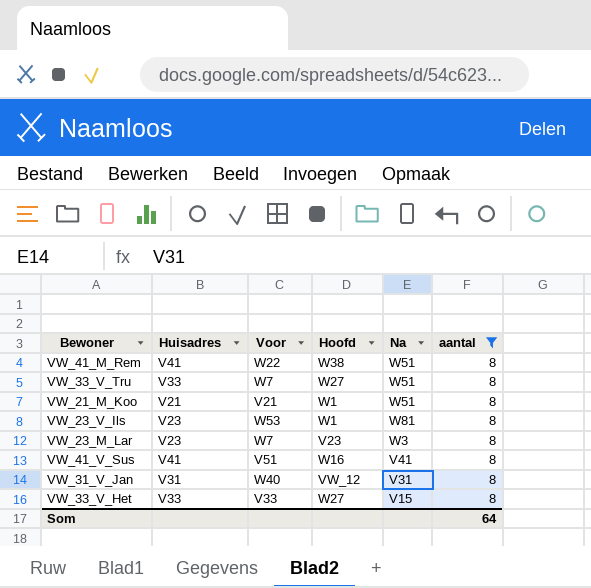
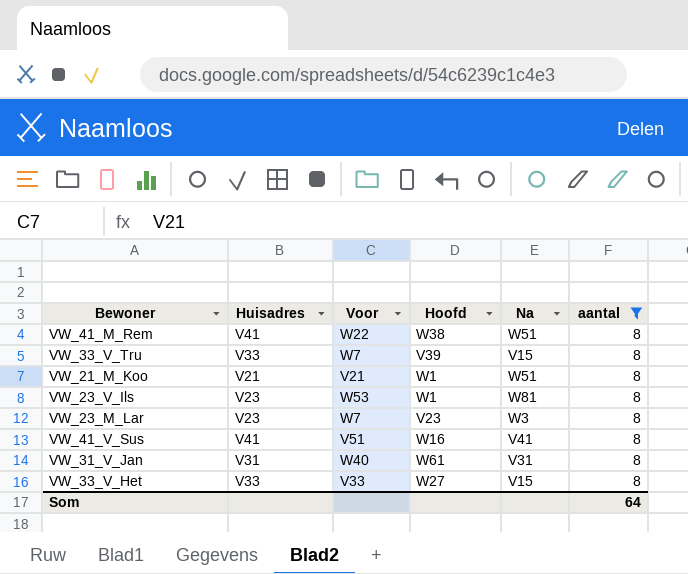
VW_33_V_Tru | Hoofd: W27 -> V39
VW_33_V_Tru | Na: W51 -> V15
VW_31_V_Jan | Hoofd: VW_12 -> W61

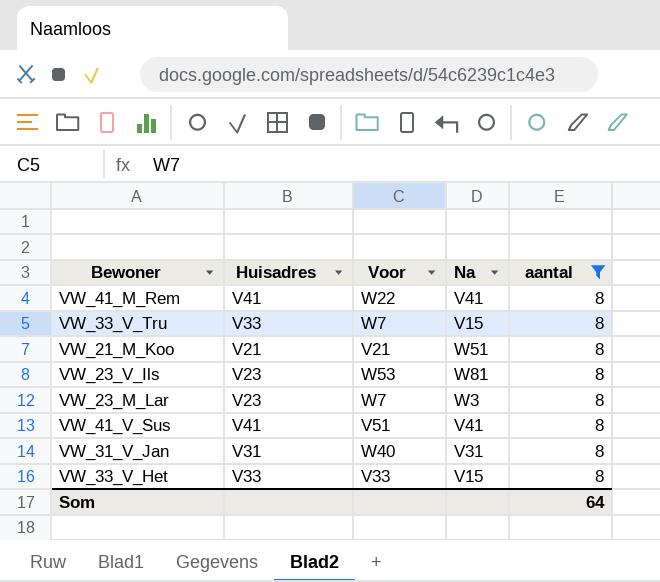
column Hoofd | position: 4 -> none
VW_41_M_Rem | Na: W51 -> V41

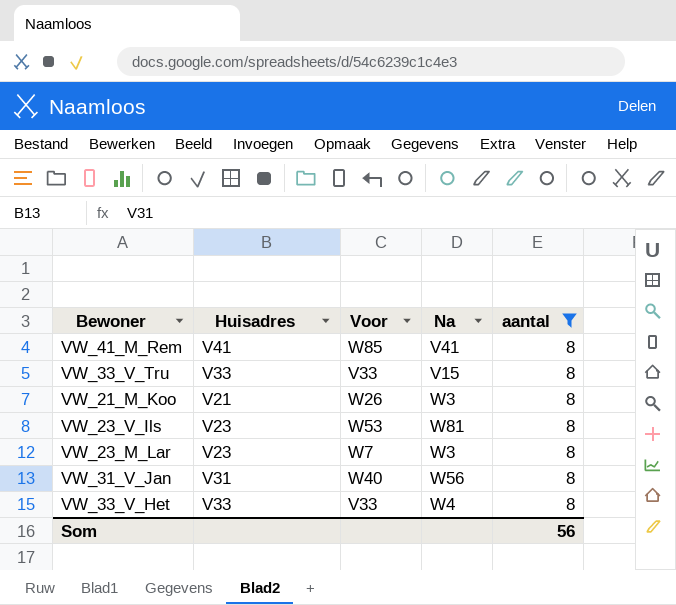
row VW_41_V_Sus: V41 | V51 | V41 | 8 -> none
VW_41_M_Rem | Voor: W22 -> W85
VW_33_V_Tru | Voor: W7 -> V33
VW_21_M_Koo | Voor: V21 -> W26
VW_21_M_Koo | Na: W51 -> W3
VW_31_V_Jan | Na: V31 -> W56
VW_33_V_Het | Na: V15 -> W4
Som | aantal: 64 -> 56

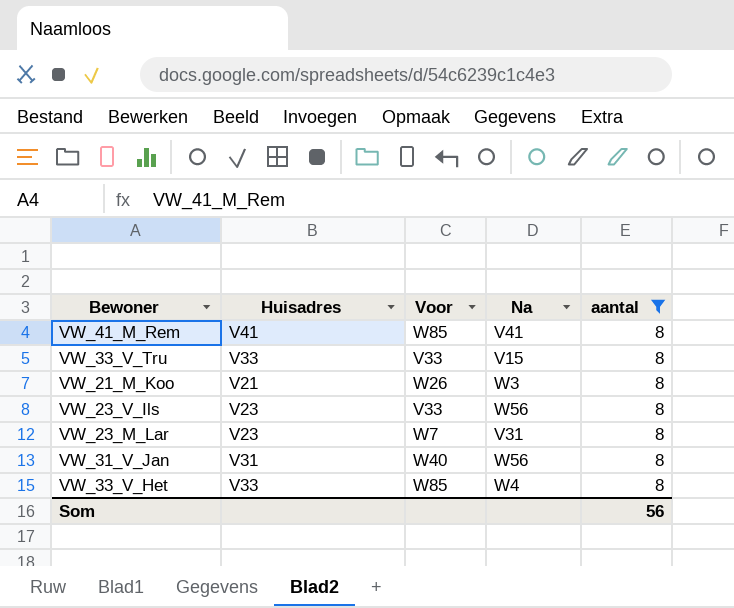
VW_23_V_Ils | Voor: W53 -> V33
VW_23_V_Ils | Na: W81 -> W56
VW_23_M_Lar | Na: W3 -> V31
VW_33_V_Het | Voor: V33 -> W85

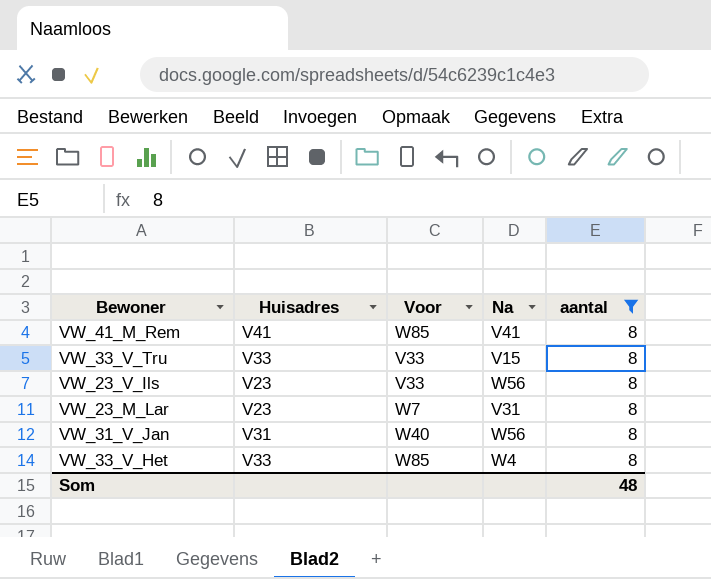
row VW_21_M_Koo: V21 | W26 | W3 | 8 -> none
Som | aantal: 56 -> 48

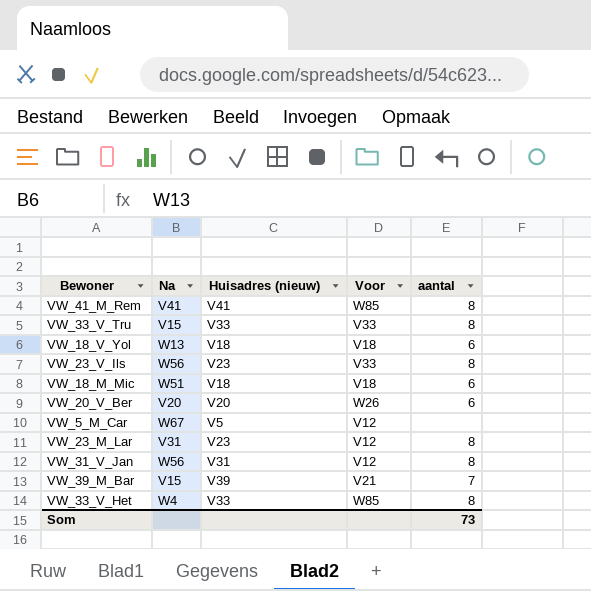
filter: aantal = 8 -> none
column Na | position: 4 -> 2
column name: Huisadres -> Huisadres (nieuw)
VW_23_M_Lar | Voor: W7 -> V12
VW_31_V_Jan | Voor: W40 -> V12
Som | aantal: 48 -> 73

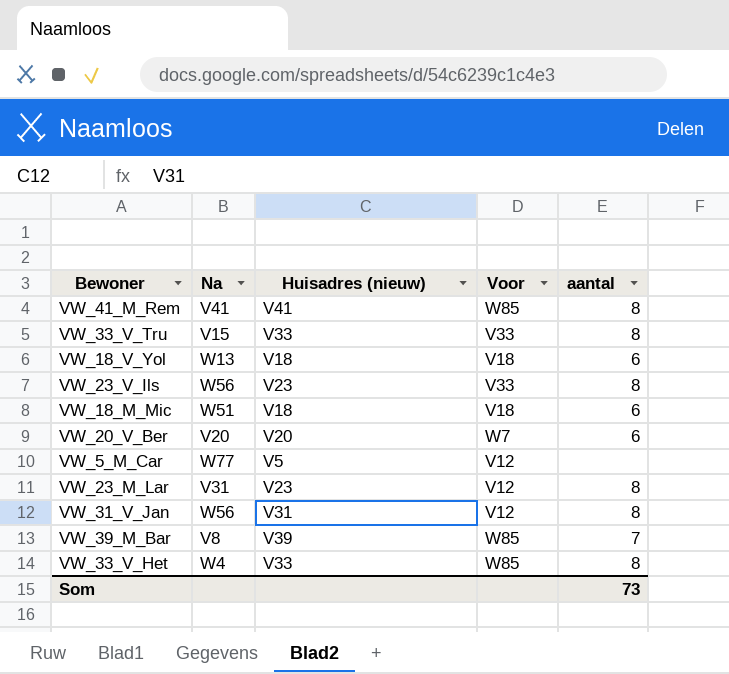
VW_20_V_Ber | Voor: W26 -> W7
VW_5_M_Car | Na: W67 -> W77
VW_39_M_Bar | Na: V15 -> V8
VW_39_M_Bar | Voor: V21 -> W85

